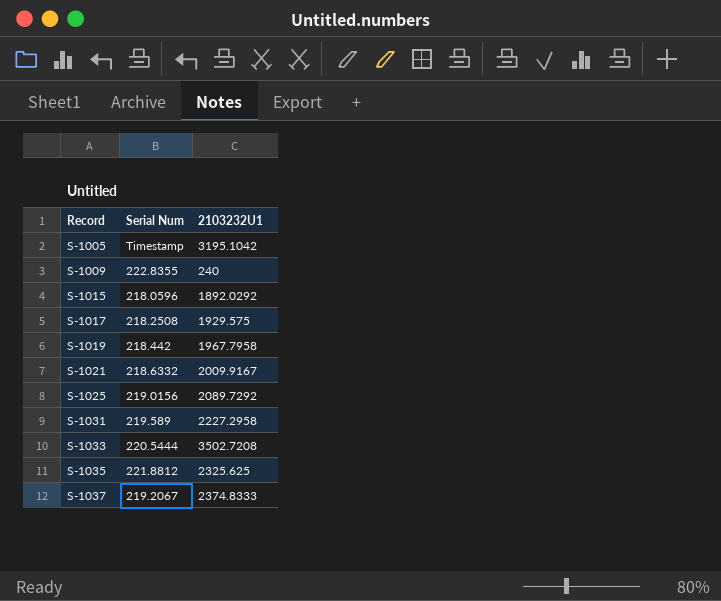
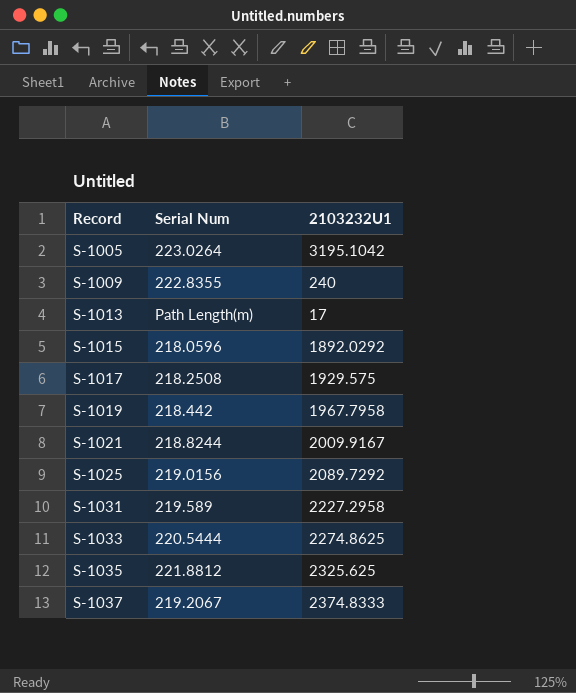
S-1005 | Serial Num: Timestamp -> 223.0264
row S-1013: none -> Path Length(m) | 17
S-1021 | Serial Num: 218.6332 -> 218.8244
S-1033 | 2103232U1: 3502.7208 -> 2274.8625

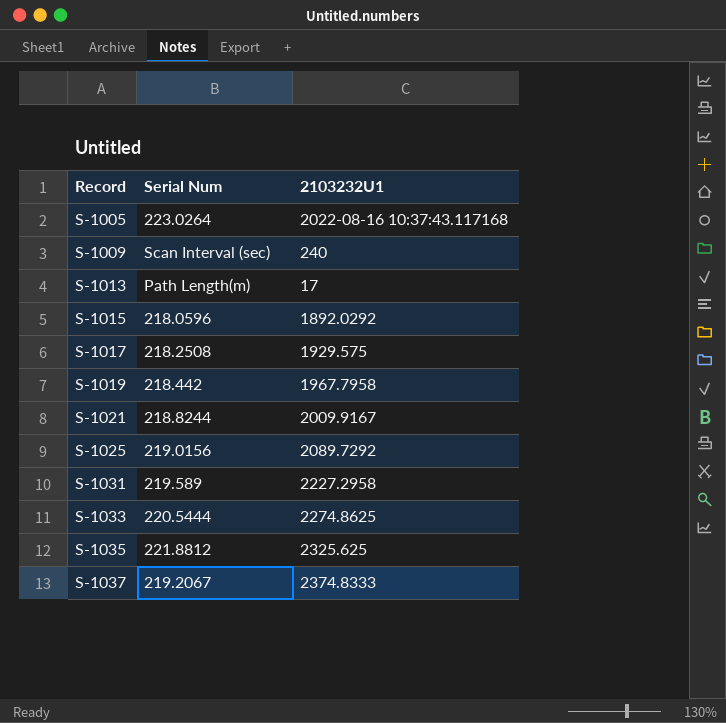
S-1005 | 2103232U1: 3195.1042 -> 2022-08-16 10:37:43.117168
S-1009 | Serial Num: 222.8355 -> Scan Interval (sec)

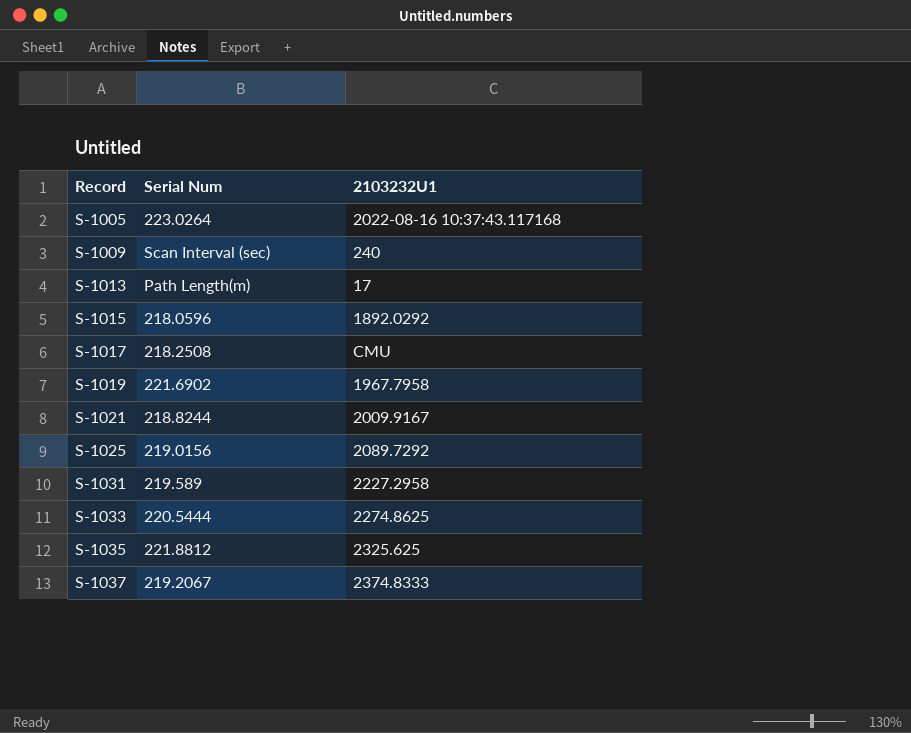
S-1017 | 2103232U1: 1929.575 -> CMU
S-1019 | Serial Num: 218.442 -> 221.6902

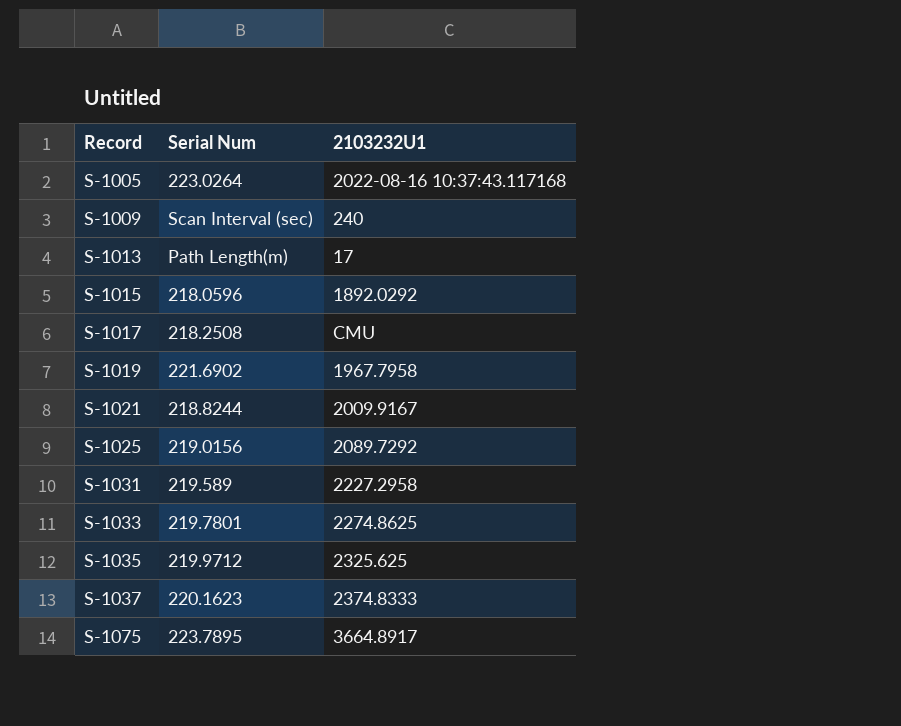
S-1033 | Serial Num: 220.5444 -> 219.7801
S-1035 | Serial Num: 221.8812 -> 219.9712
S-1037 | Serial Num: 219.2067 -> 220.1623
row S-1075: none -> 223.7895 | 3664.8917

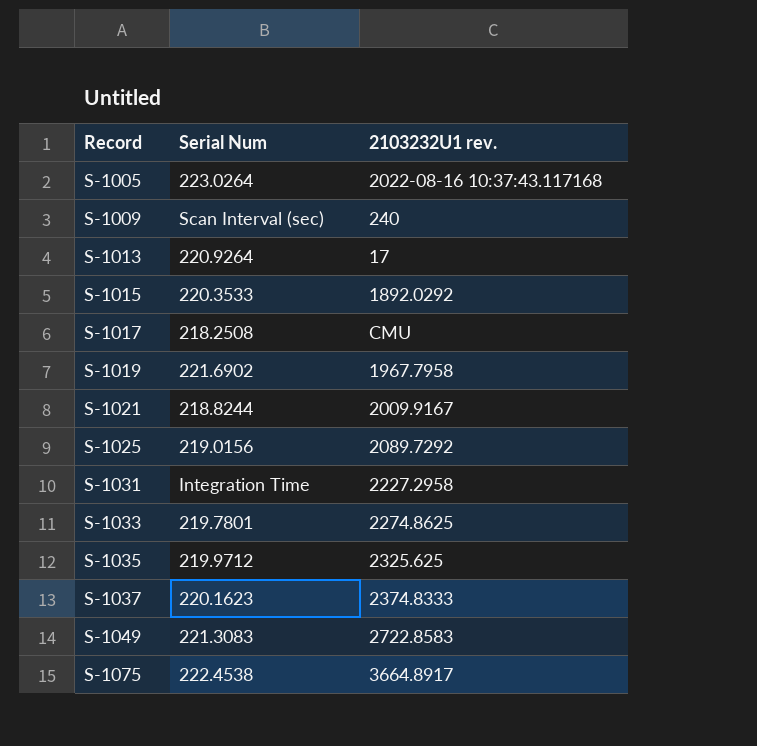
column name: 2103232U1 -> 2103232U1 rev.
S-1013 | Serial Num: Path Length(m) -> 220.9264
S-1015 | Serial Num: 218.0596 -> 220.3533
S-1031 | Serial Num: 219.589 -> Integration Time
row S-1049: none -> 221.3083 | 2722.8583
S-1075 | Serial Num: 223.7895 -> 222.4538

